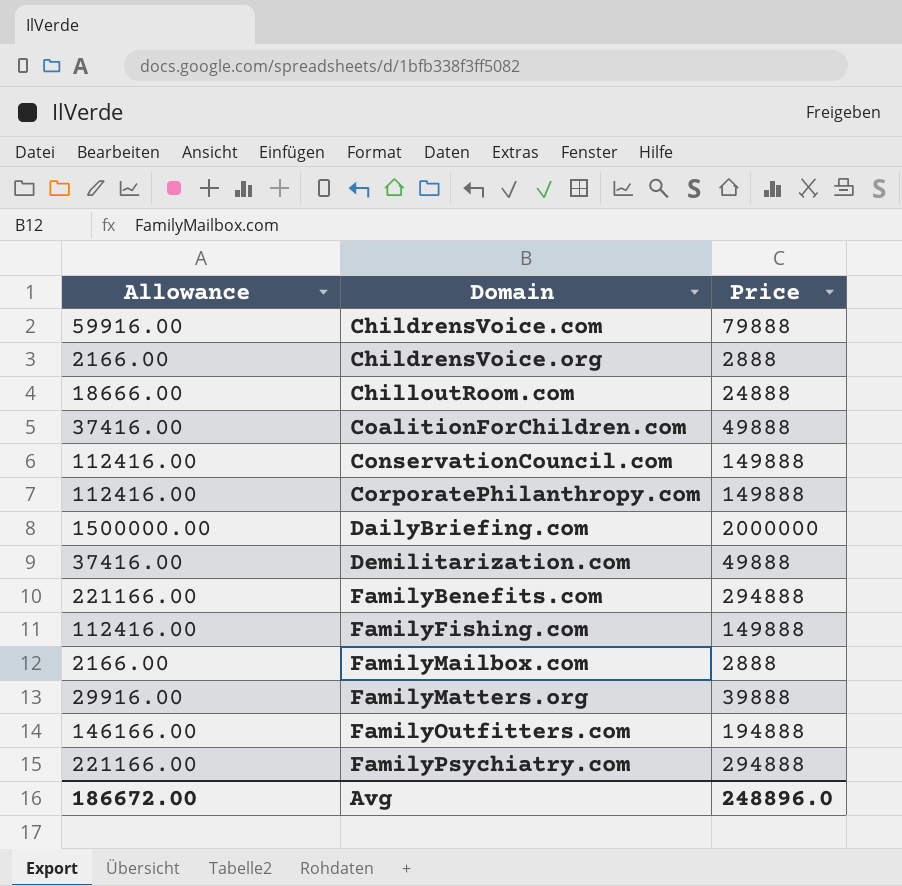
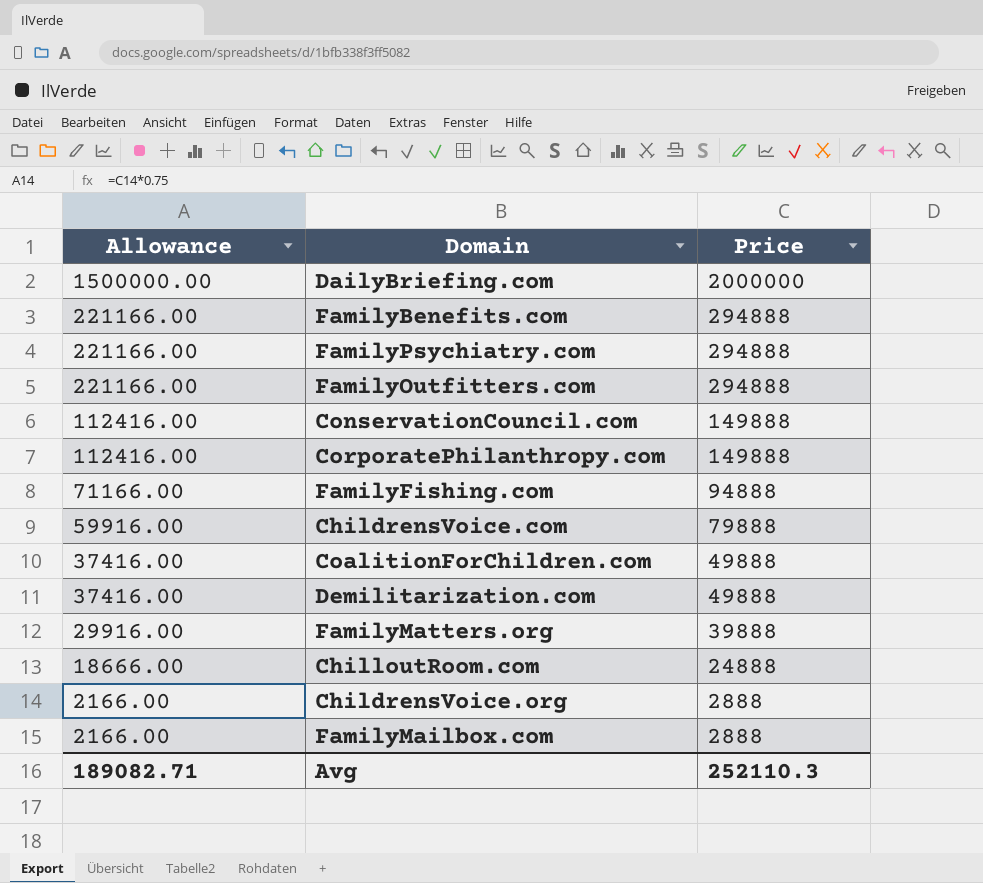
row order: Domain ascending -> Allowance descending
FamilyOutfitters.com | Allowance: 146166.00 -> 221166.00
FamilyOutfitters.com | Price: 194888 -> 294888
FamilyFishing.com | Allowance: 112416.00 -> 71166.00
FamilyFishing.com | Price: 149888 -> 94888
Avg | Allowance: 186672.00 -> 189082.71
Avg | Price: 248896.0 -> 252110.3

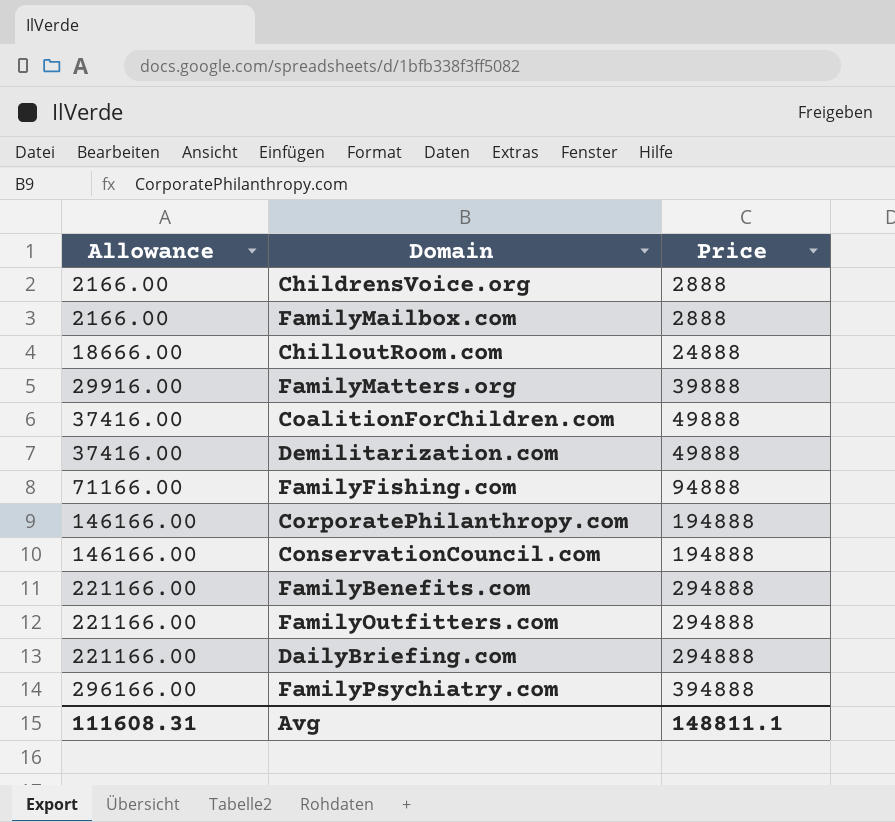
row order: Allowance descending -> Allowance ascending
row ChildrensVoice.com: 59916.00 | 79888 -> none
CorporatePhilanthropy.com | Allowance: 112416.00 -> 146166.00
CorporatePhilanthropy.com | Price: 149888 -> 194888
ConservationCouncil.com | Allowance: 112416.00 -> 146166.00
ConservationCouncil.com | Price: 149888 -> 194888
DailyBriefing.com | Allowance: 1500000.00 -> 221166.00
DailyBriefing.com | Price: 2000000 -> 294888
FamilyPsychiatry.com | Allowance: 221166.00 -> 296166.00
FamilyPsychiatry.com | Price: 294888 -> 394888
Avg | Allowance: 189082.71 -> 111608.31
Avg | Price: 252110.3 -> 148811.1

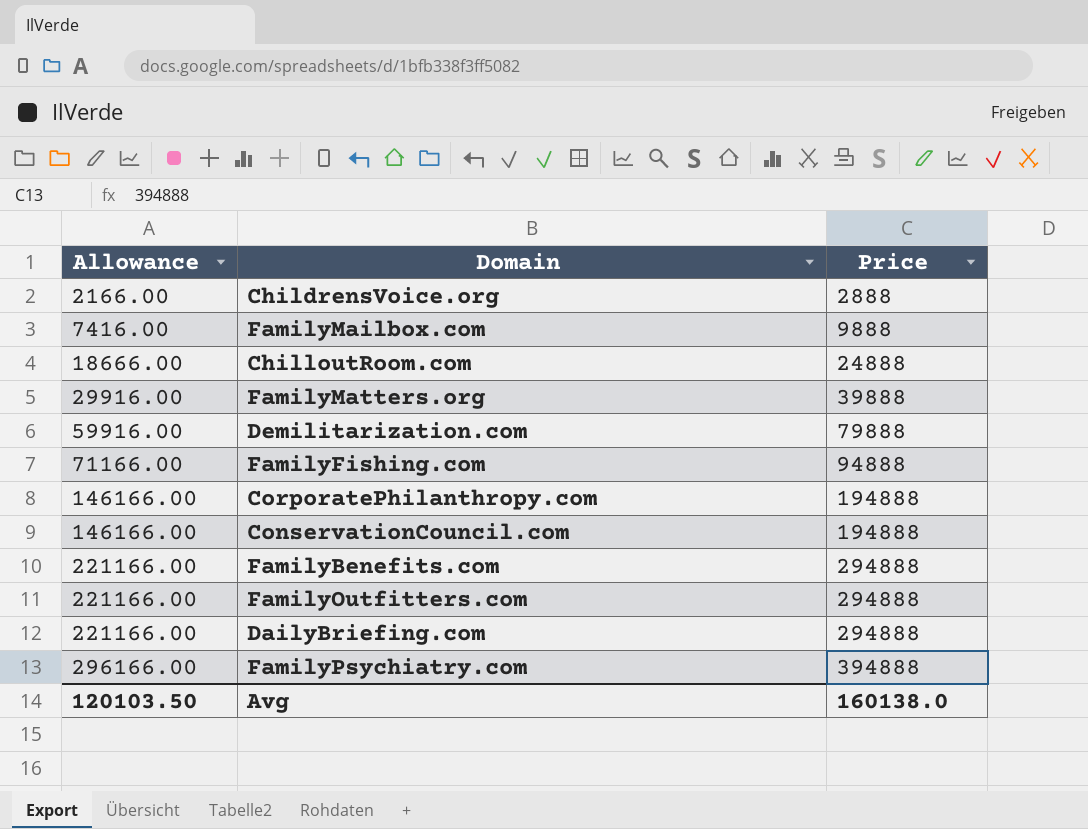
row CoalitionForChildren.com: 37416.00 | 49888 -> none
FamilyMailbox.com | Allowance: 2166.00 -> 7416.00
FamilyMailbox.com | Price: 2888 -> 9888
Demilitarization.com | Allowance: 37416.00 -> 59916.00
Demilitarization.com | Price: 49888 -> 79888
Avg | Allowance: 111608.31 -> 120103.50
Avg | Price: 148811.1 -> 160138.0

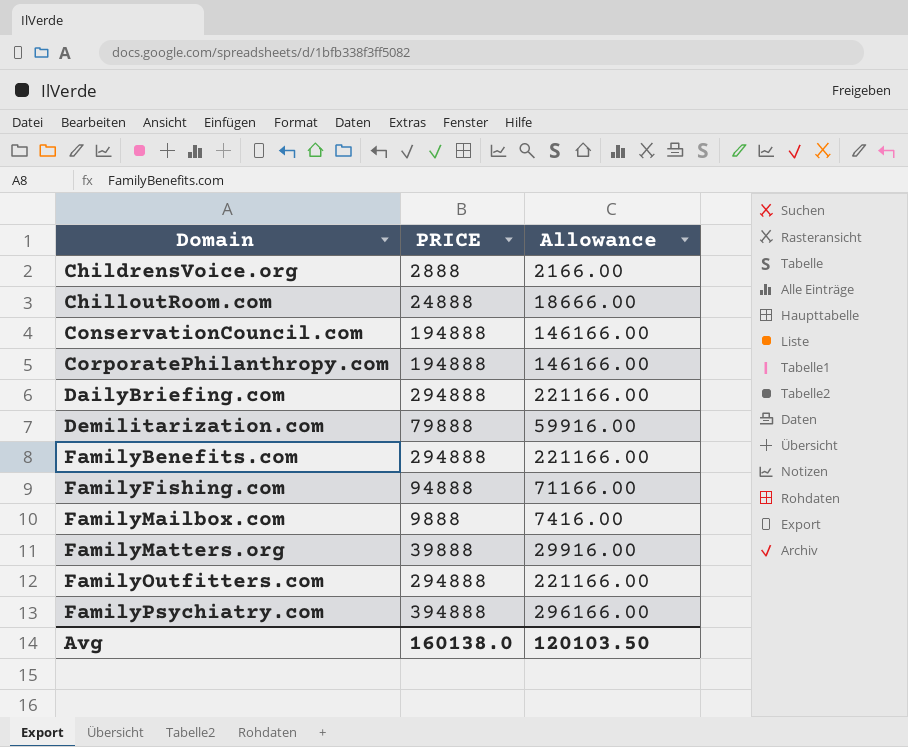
row order: Allowance ascending -> Domain ascending
column name: Price -> PRICE
column Allowance | position: 1 -> 3

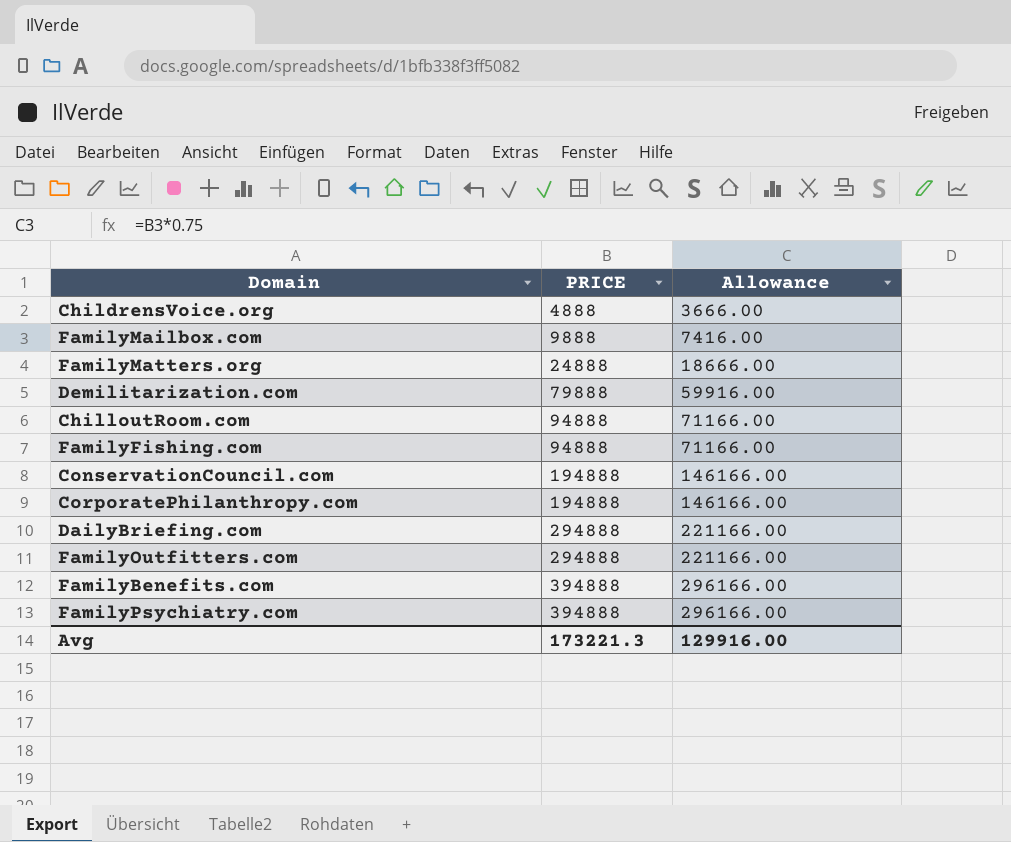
row order: Domain ascending -> PRICE ascending
ChildrensVoice.org | PRICE: 2888 -> 4888
ChildrensVoice.org | Allowance: 2166.00 -> 3666.00
FamilyMatters.org | PRICE: 39888 -> 24888
FamilyMatters.org | Allowance: 29916.00 -> 18666.00
ChilloutRoom.com | PRICE: 24888 -> 94888
ChilloutRoom.com | Allowance: 18666.00 -> 71166.00
FamilyBenefits.com | PRICE: 294888 -> 394888
FamilyBenefits.com | Allowance: 221166.00 -> 296166.00
Avg | PRICE: 160138.0 -> 173221.3
Avg | Allowance: 120103.50 -> 129916.00

